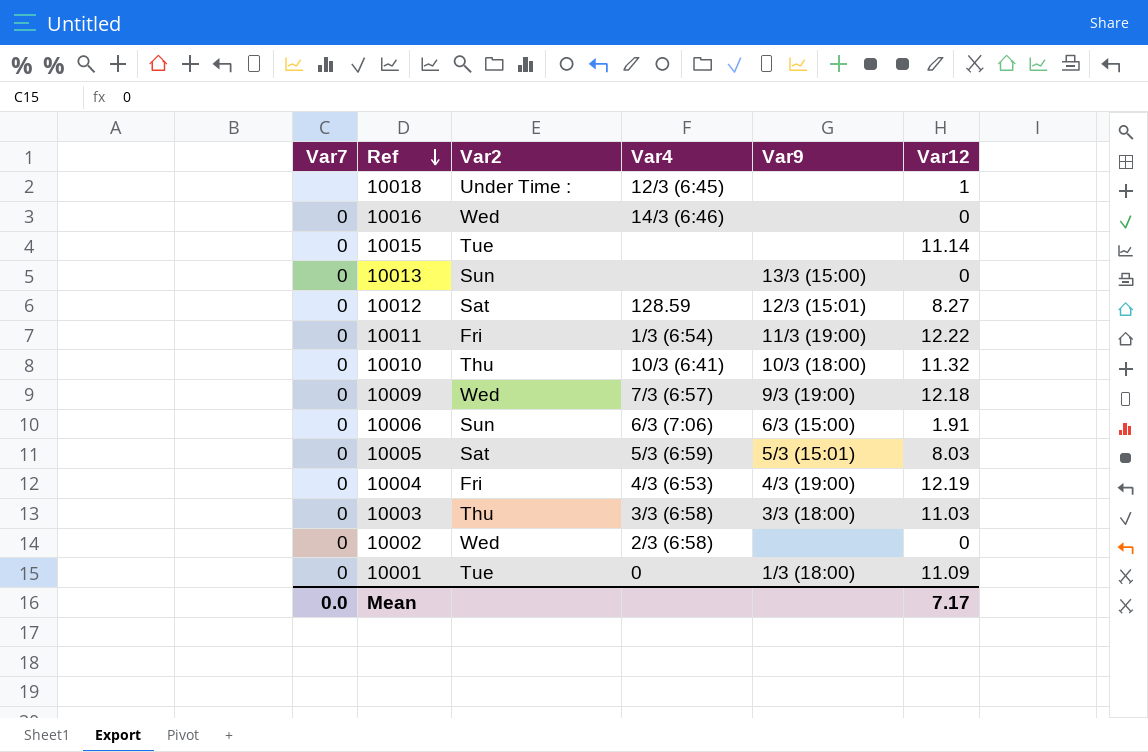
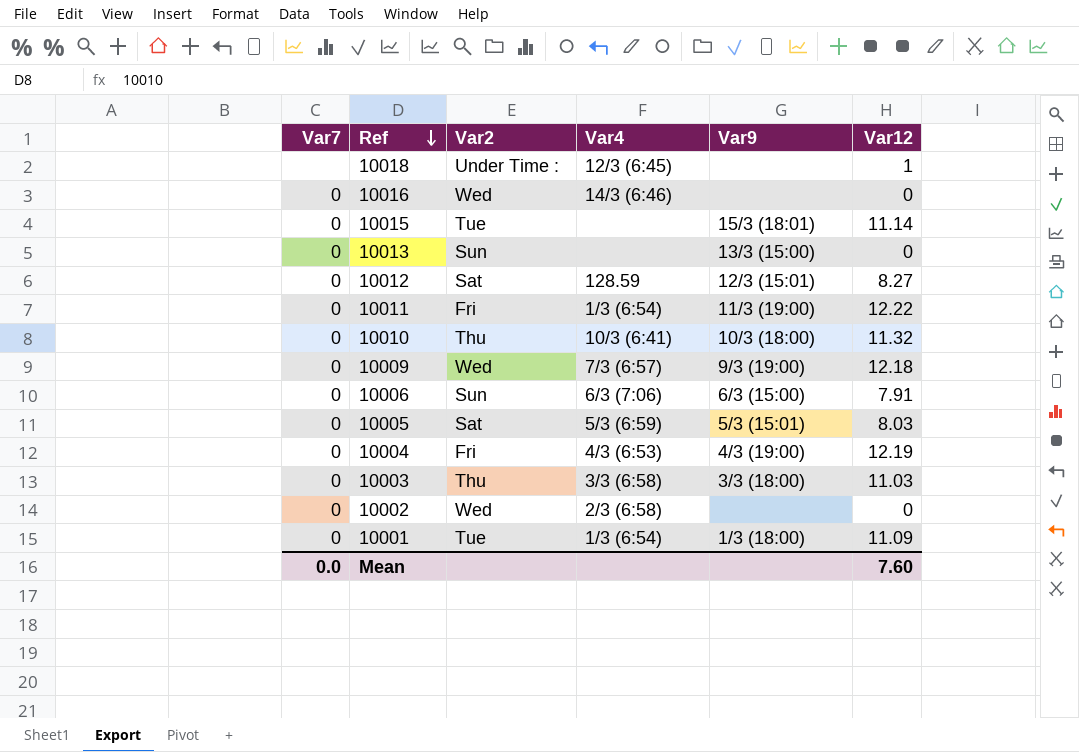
10015 | Var9: none -> 15/3 (18:01)
10006 | Var12: 1.91 -> 7.91
10001 | Var4: 0 -> 1/3 (6:54)
Mean | Var12: 7.17 -> 7.60

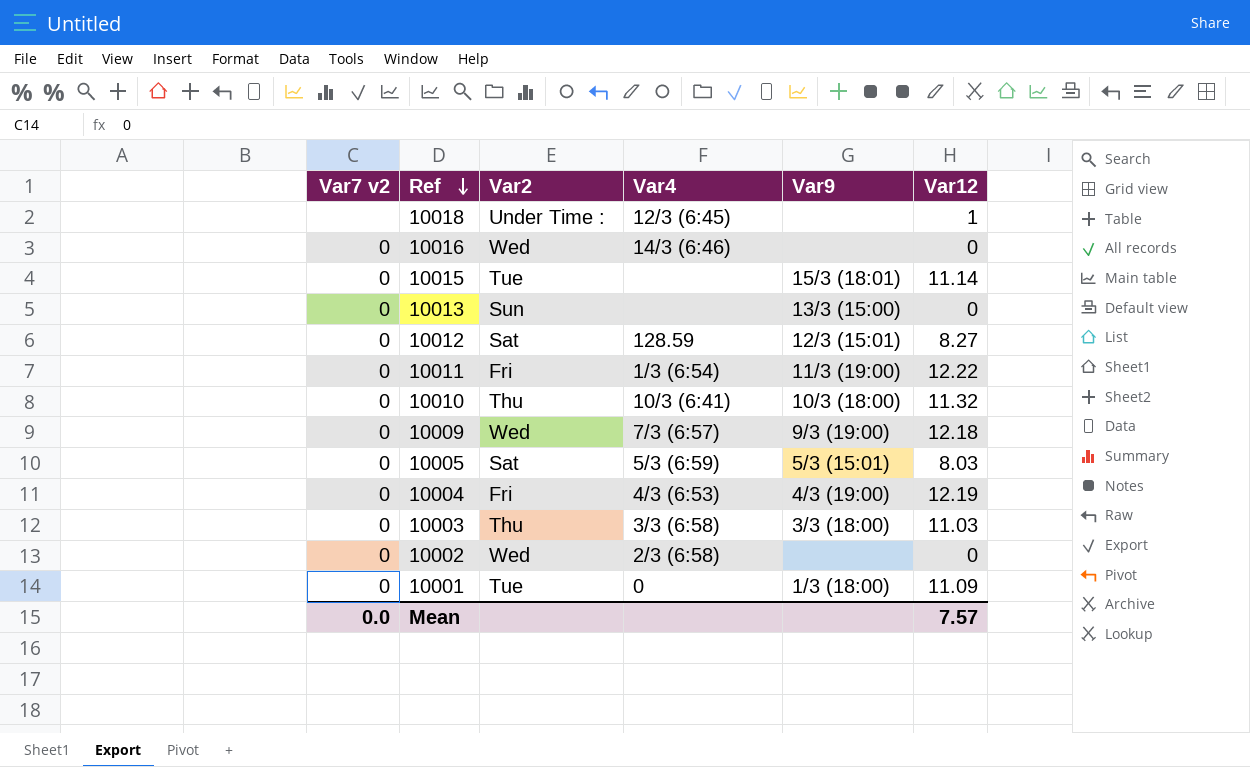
column name: Var7 -> Var7 v2
row 10006: 0 | Sun | 6/3 (7:06) | 6/3 (15:00) | 7.91 -> none
10001 | Var4: 1/3 (6:54) -> 0
Mean | Var12: 7.60 -> 7.57

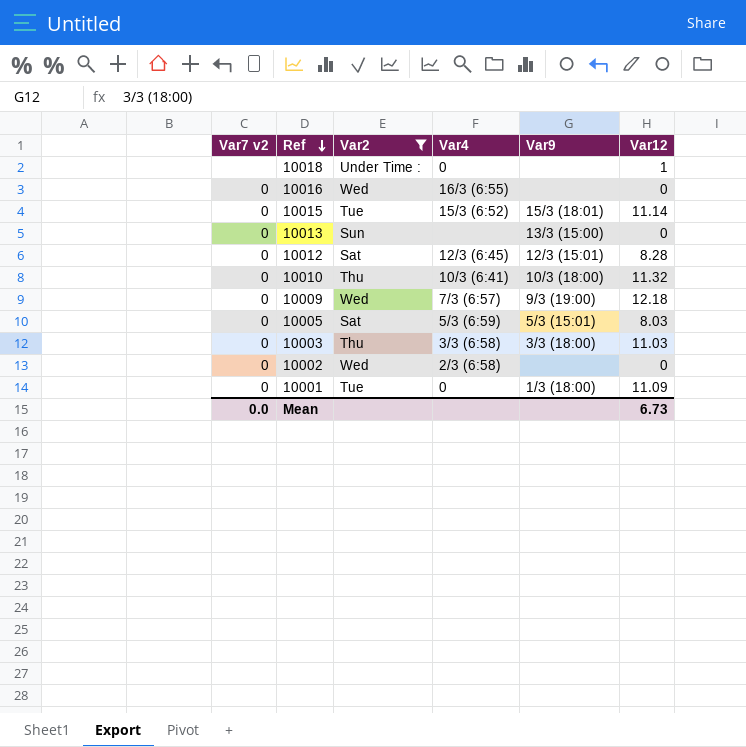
filter: none -> Var2 != Fri
10018 | Var4: 12/3 (6:45) -> 0
10016 | Var4: 14/3 (6:46) -> 16/3 (6:55)
10015 | Var4: none -> 15/3 (6:52)
10012 | Var4: 128.59 -> 12/3 (6:45)
10012 | Var12: 8.27 -> 8.28
Mean | Var12: 7.57 -> 6.73

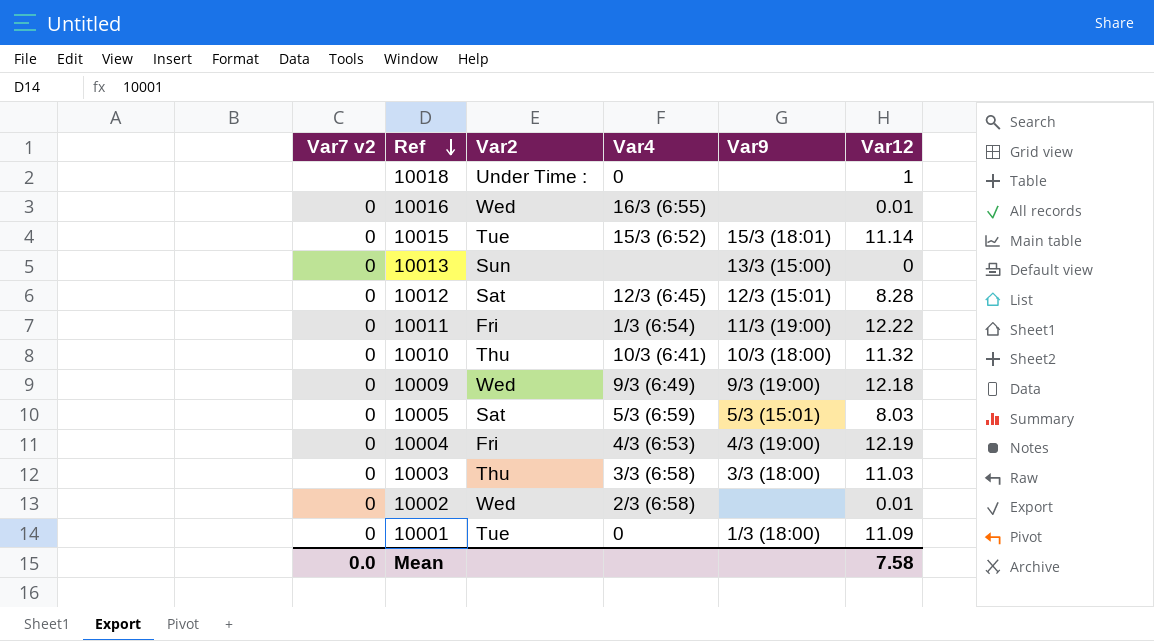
filter: Var2 != Fri -> none
10016 | Var12: 0 -> 0.01
10009 | Var4: 7/3 (6:57) -> 9/3 (6:49)
10002 | Var12: 0 -> 0.01
Mean | Var12: 6.73 -> 7.58

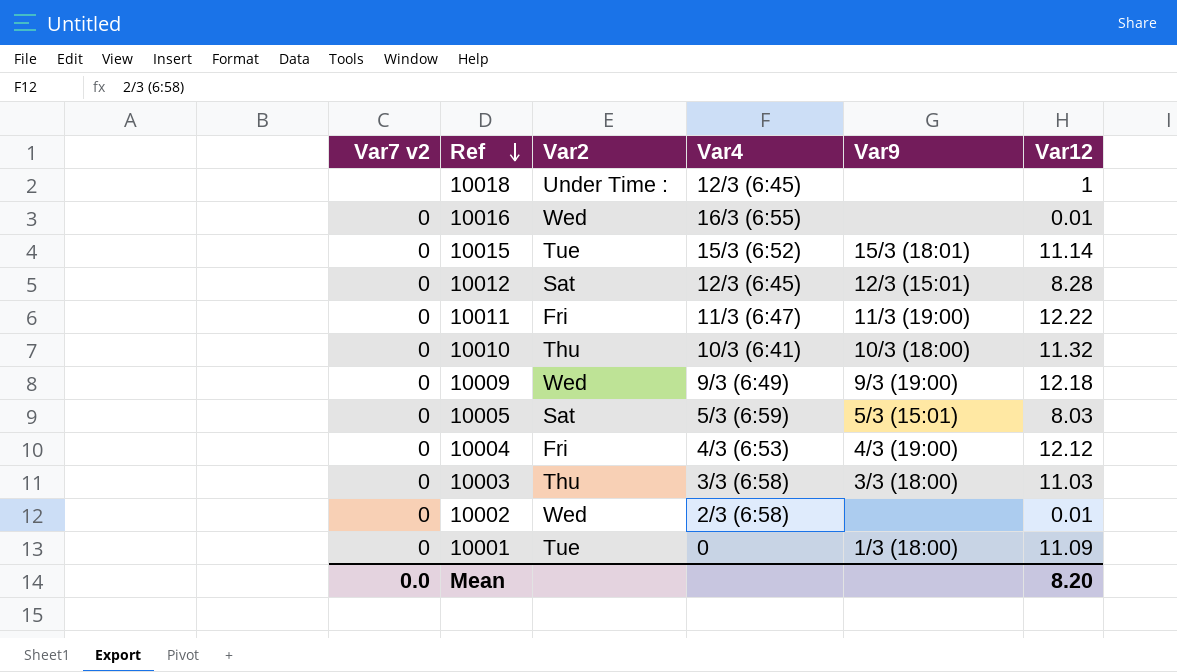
row 10013: 0 | Sun | none | 13/3 (15:00) | 0 -> none
10018 | Var4: 0 -> 12/3 (6:45)
10011 | Var4: 1/3 (6:54) -> 11/3 (6:47)
10004 | Var12: 12.19 -> 12.12
Mean | Var12: 7.58 -> 8.20

